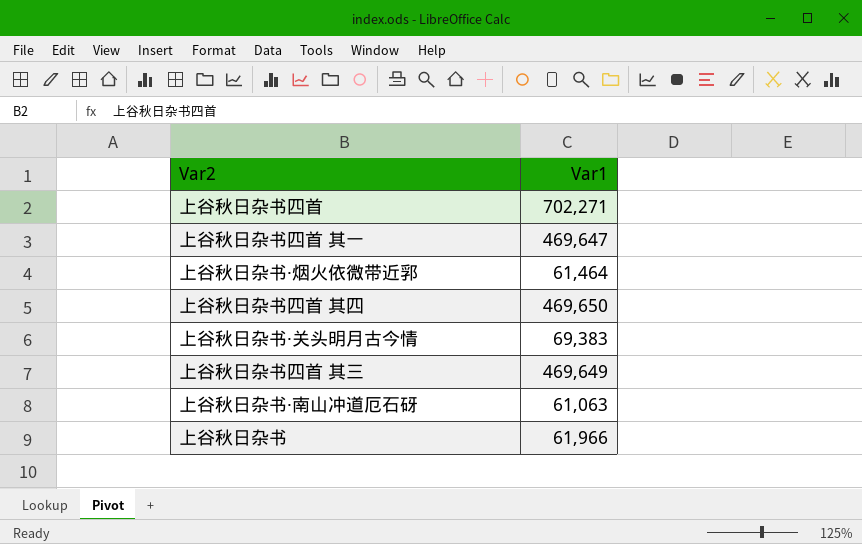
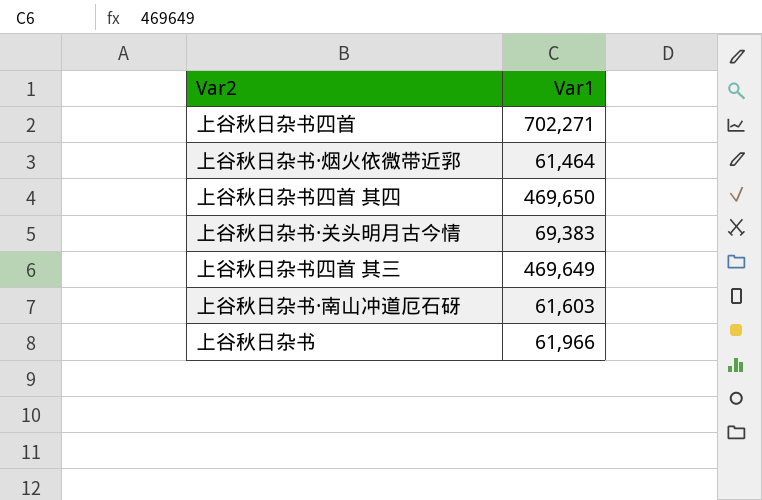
row 上谷秋日杂书四首 其一: 469,647 -> none
上谷秋日杂书·南山冲道厄石砑 | Var1: 61,063 -> 61,603

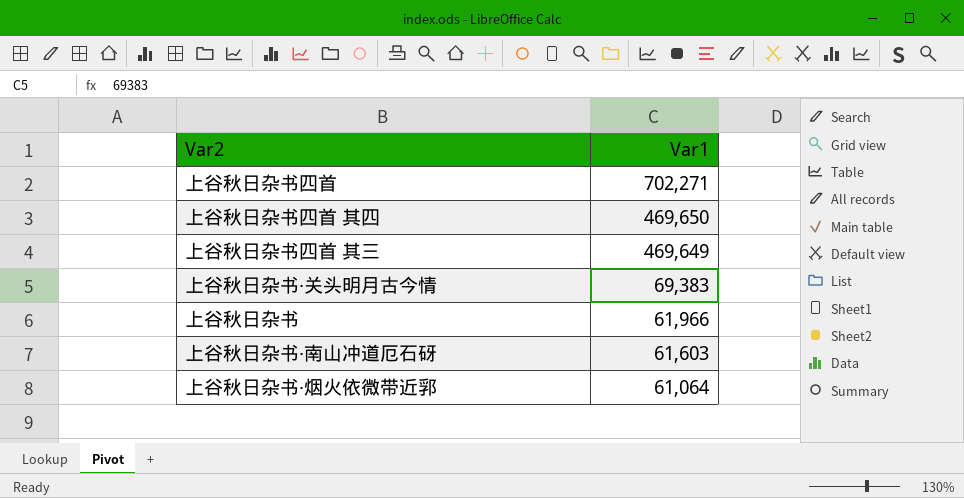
row order: none -> Var1 descending
上谷秋日杂书·烟火依微带近郛 | Var1: 61,464 -> 61,064

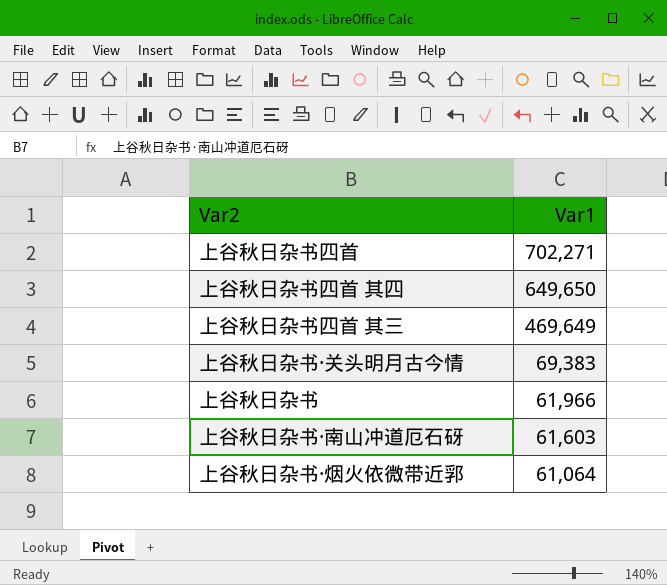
上谷秋日杂书四首 其四 | Var1: 469,650 -> 649,650

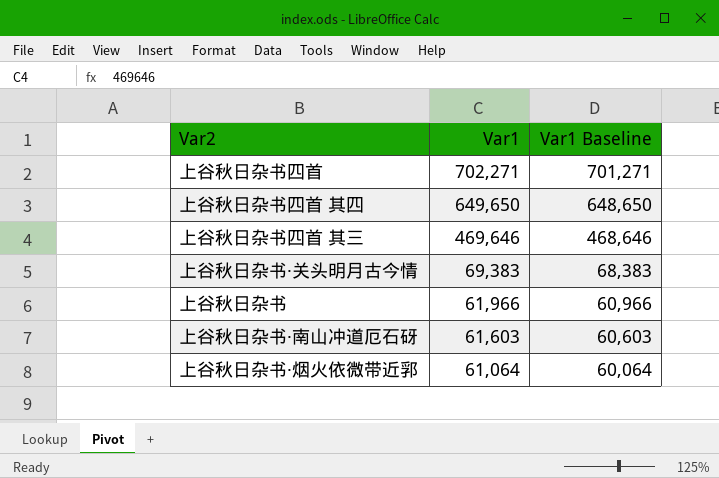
column Var1 Baseline | formula: none -> [Var1] - 1000
上谷秋日杂书四首 其三 | Var1: 469,649 -> 469,646

